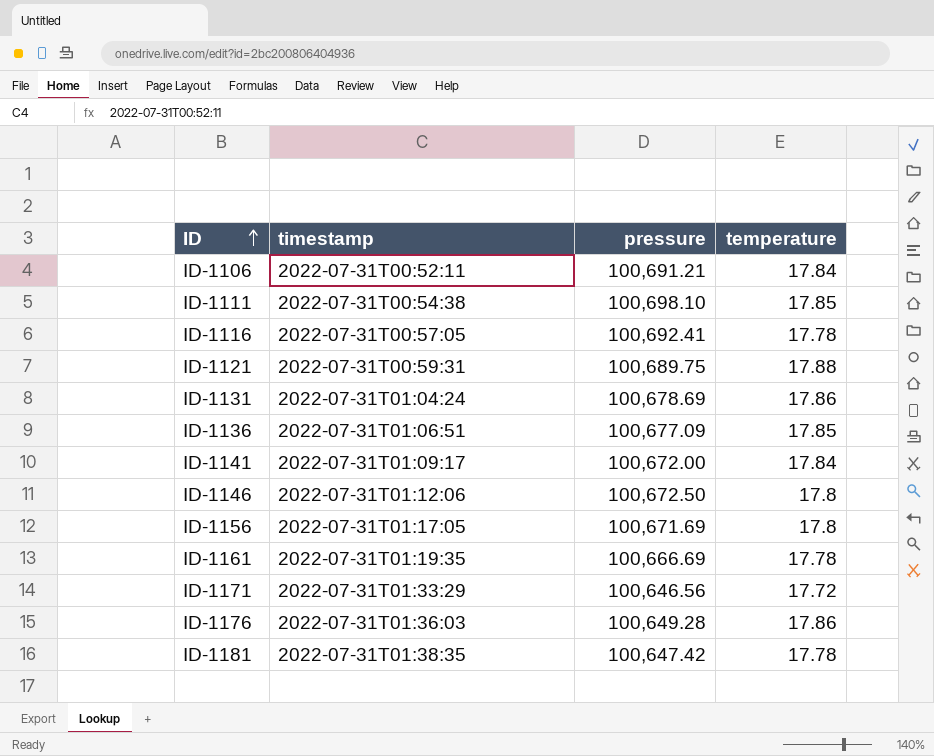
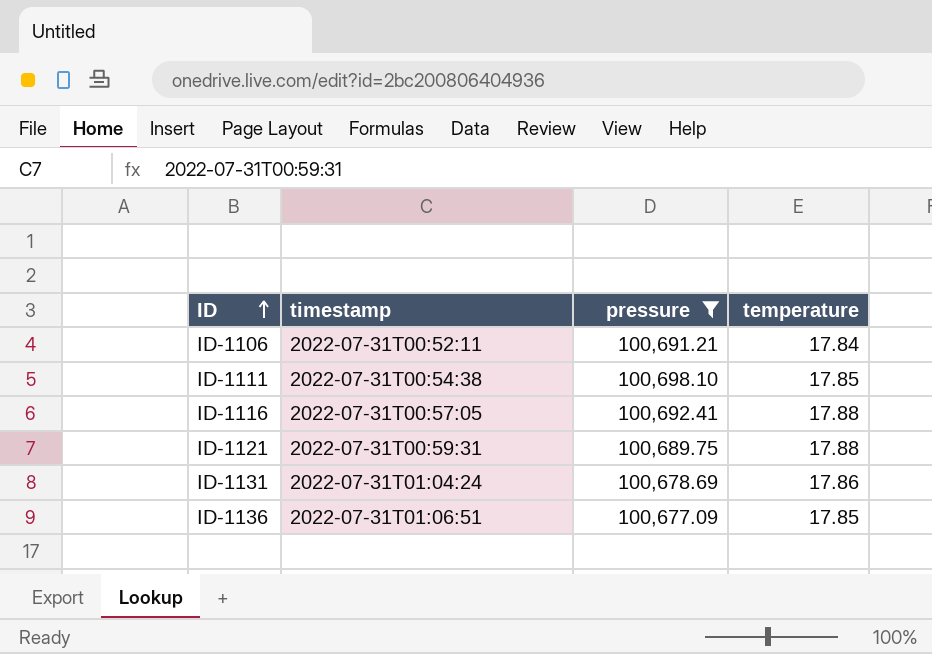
filter: none -> pressure >= 100,677.09
ID-1116 | temperature: 17.78 -> 17.88

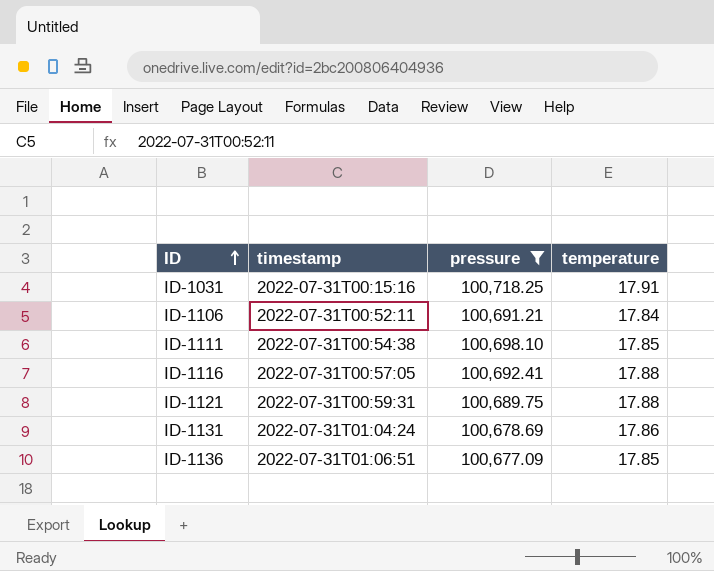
row ID-1031: none -> 2022-07-31T00:15:16 | 100,718.25 | 17.91

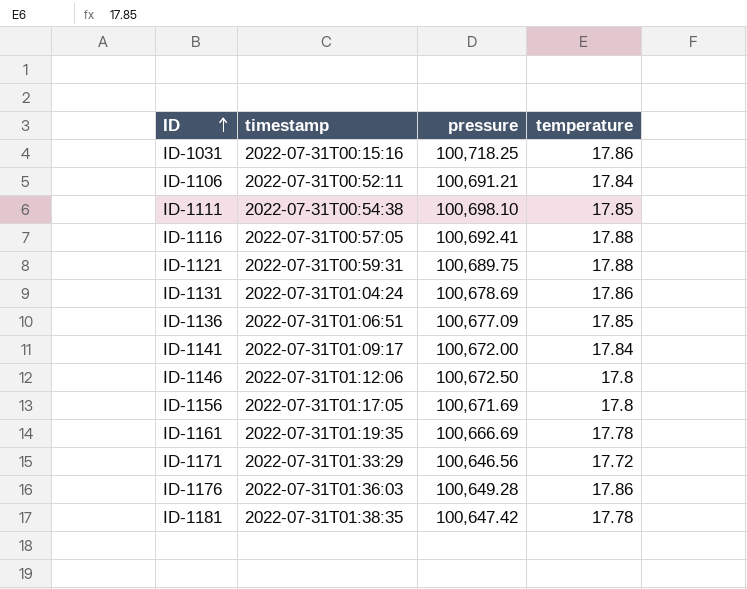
filter: pressure >= 100,677.09 -> none
ID-1031 | temperature: 17.91 -> 17.86

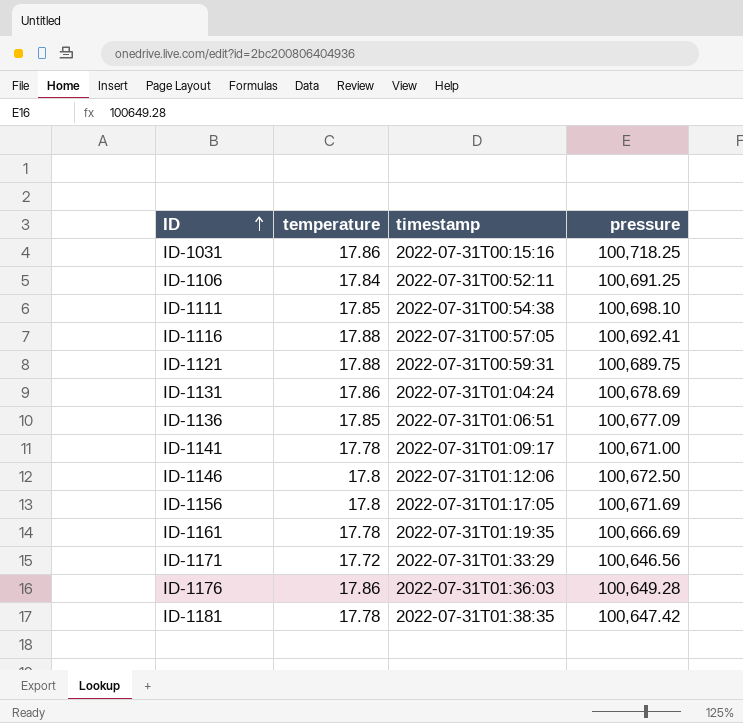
column temperature | position: 4 -> 2
ID-1106 | pressure: 100,691.21 -> 100,691.25
ID-1141 | temperature: 17.84 -> 17.78
ID-1141 | pressure: 100,672.00 -> 100,671.00

